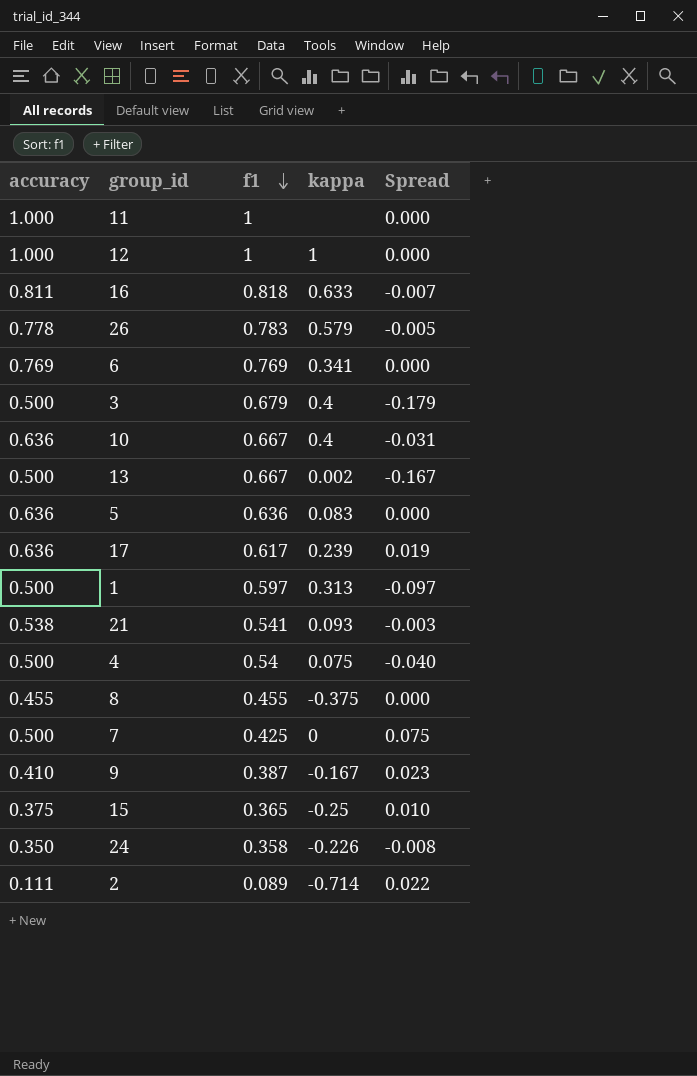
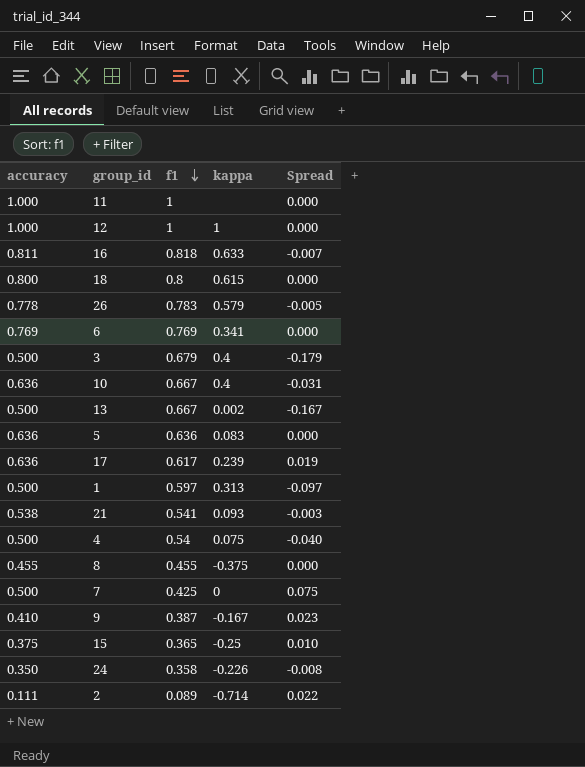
row 18: none -> 0.800 | 0.8 | 0.615 | 0.000

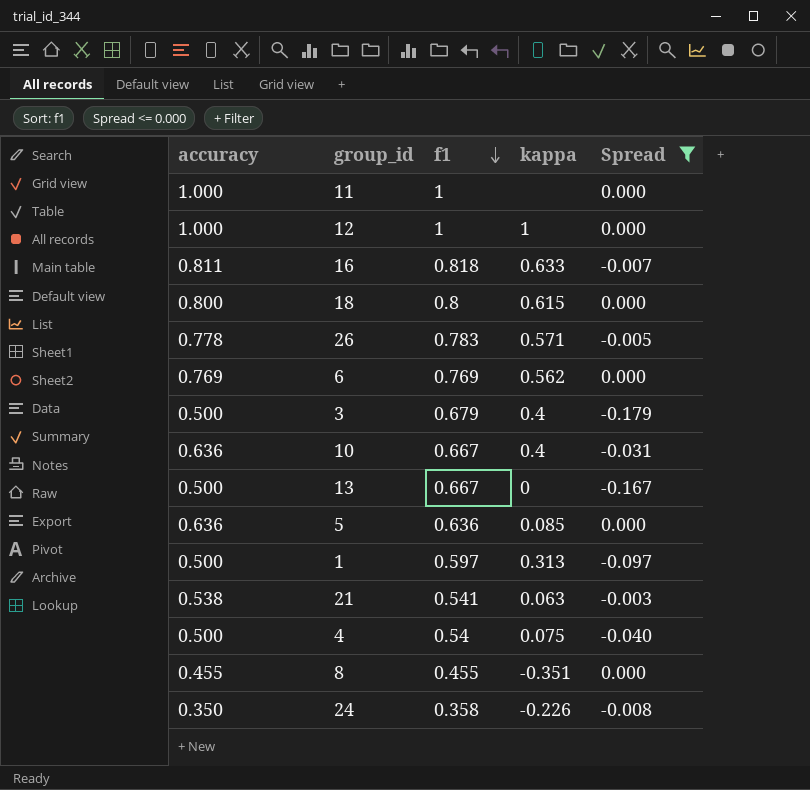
filter: none -> Spread <= 0.000
26 | kappa: 0.579 -> 0.571
6 | kappa: 0.341 -> 0.562
13 | kappa: 0.002 -> 0
5 | kappa: 0.083 -> 0.085
21 | kappa: 0.093 -> 0.063
8 | kappa: -0.375 -> -0.351

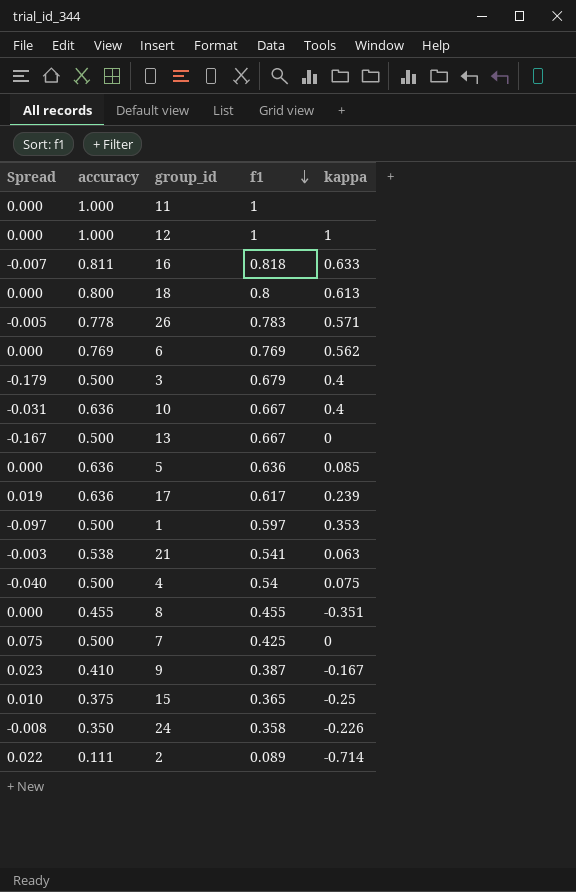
filter: Spread <= 0.000 -> none
column Spread | position: 5 -> 1
18 | kappa: 0.615 -> 0.613
1 | kappa: 0.313 -> 0.353

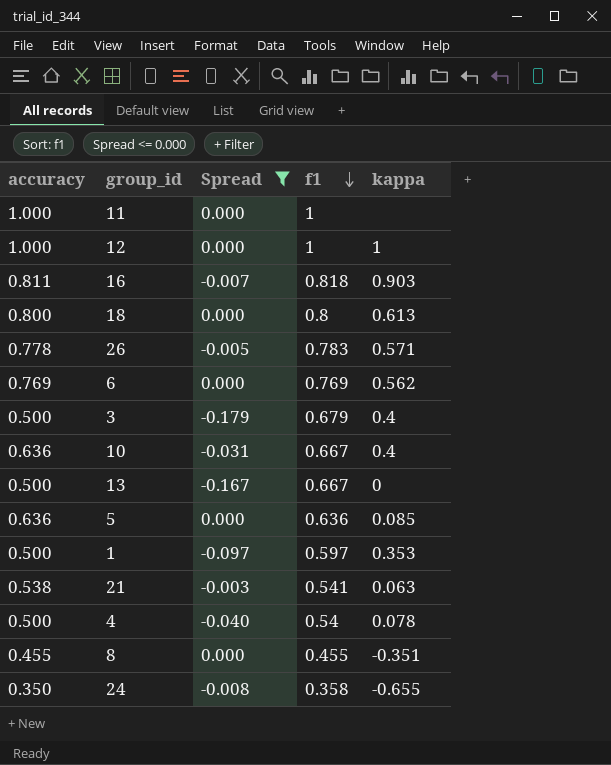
filter: none -> Spread <= 0.000
column Spread | position: 1 -> 3
16 | kappa: 0.633 -> 0.903
4 | kappa: 0.075 -> 0.078
24 | kappa: -0.226 -> -0.655

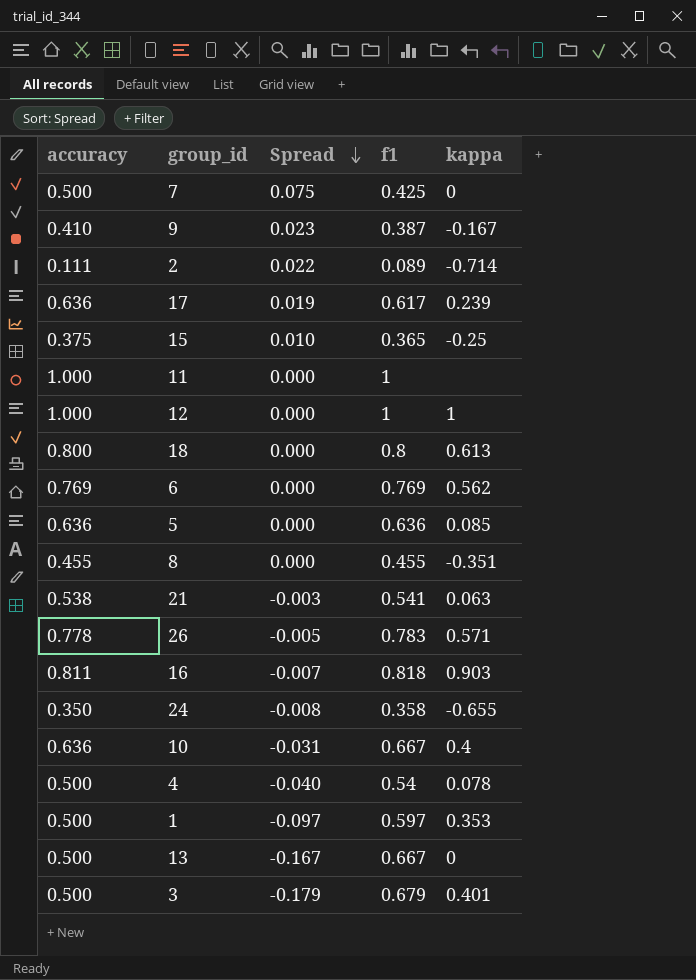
filter: Spread <= 0.000 -> none
row order: f1 descending -> Spread descending
3 | kappa: 0.4 -> 0.401

